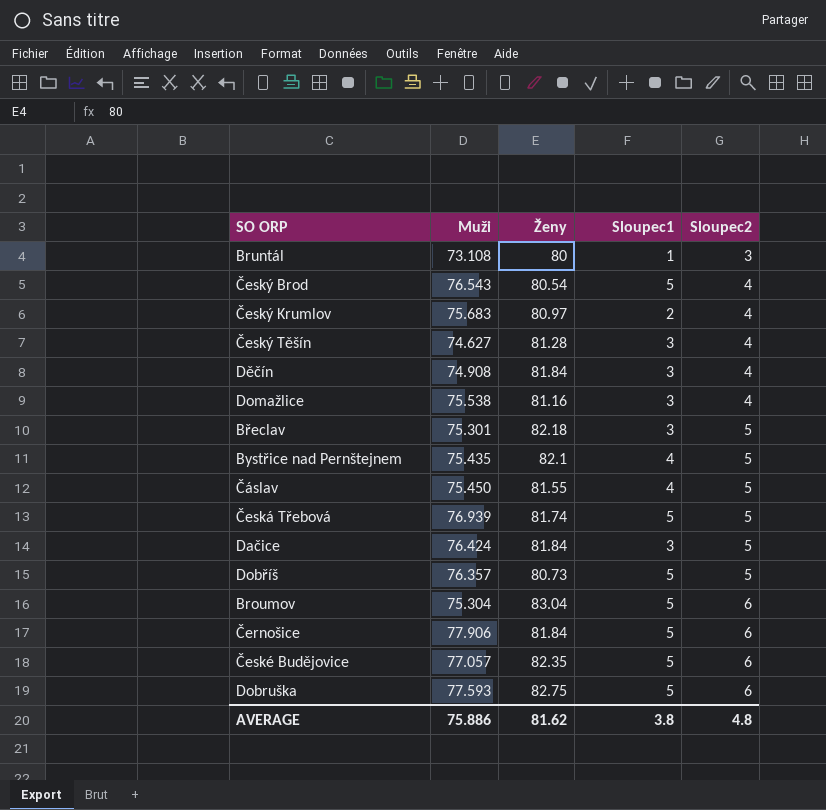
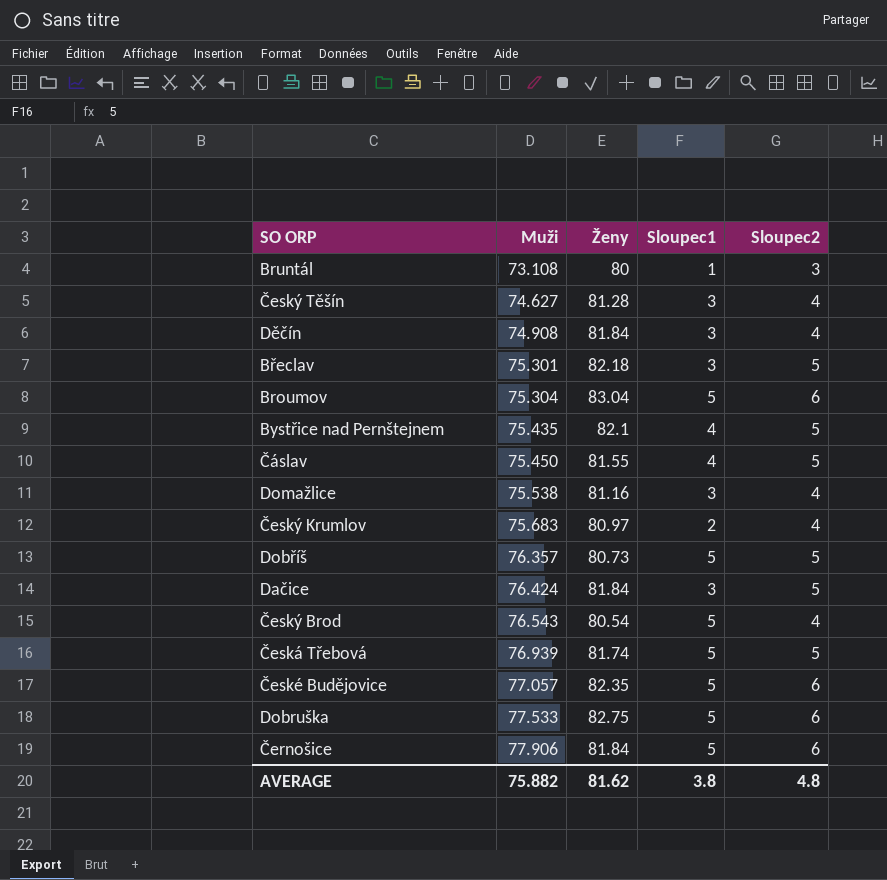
row order: Sloupec2 ascending -> Muži ascending
Dobruška | Muži: 77.593 -> 77.533
AVERAGE | Muži: 75.886 -> 75.882

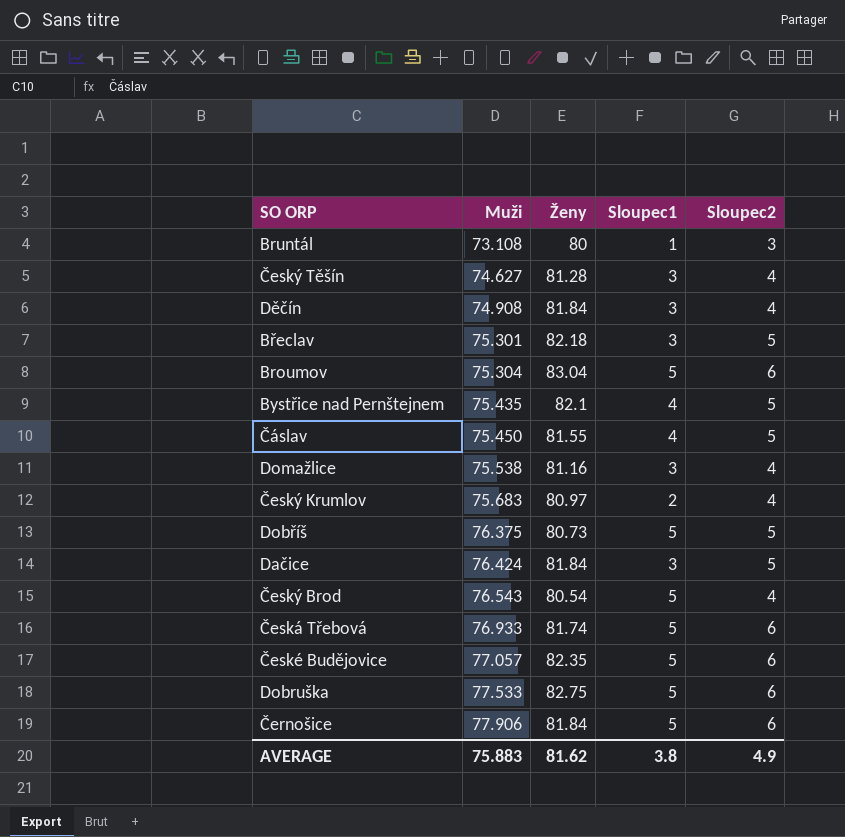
Dobříš | Muži: 76.357 -> 76.375
Česká Třebová | Muži: 76.939 -> 76.933
Česká Třebová | Sloupec2: 5 -> 6
AVERAGE | Muži: 75.882 -> 75.883
AVERAGE | Sloupec2: 4.8 -> 4.9

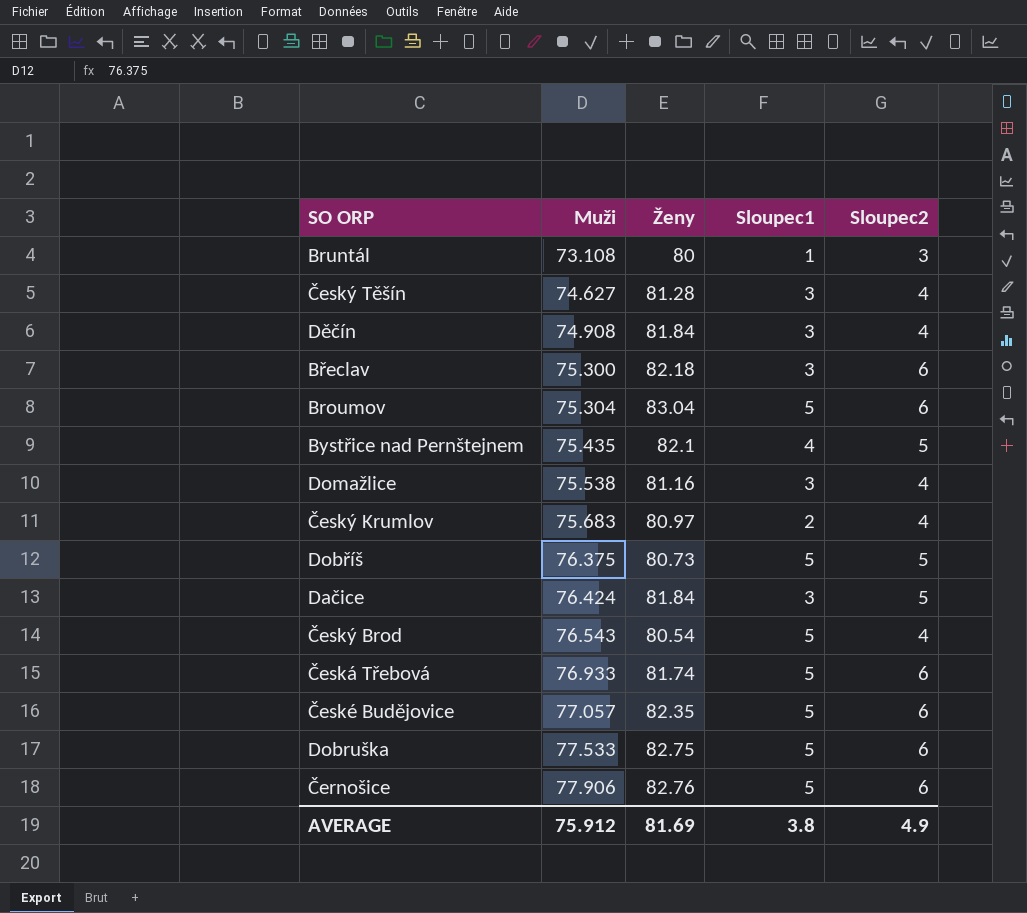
row Čáslav: 75.450 | 81.55 | 4 | 5 -> none
Břeclav | Muži: 75.301 -> 75.300
Břeclav | Sloupec2: 5 -> 6
Černošice | Ženy: 81.84 -> 82.76
AVERAGE | Muži: 75.883 -> 75.912
AVERAGE | Ženy: 81.62 -> 81.69

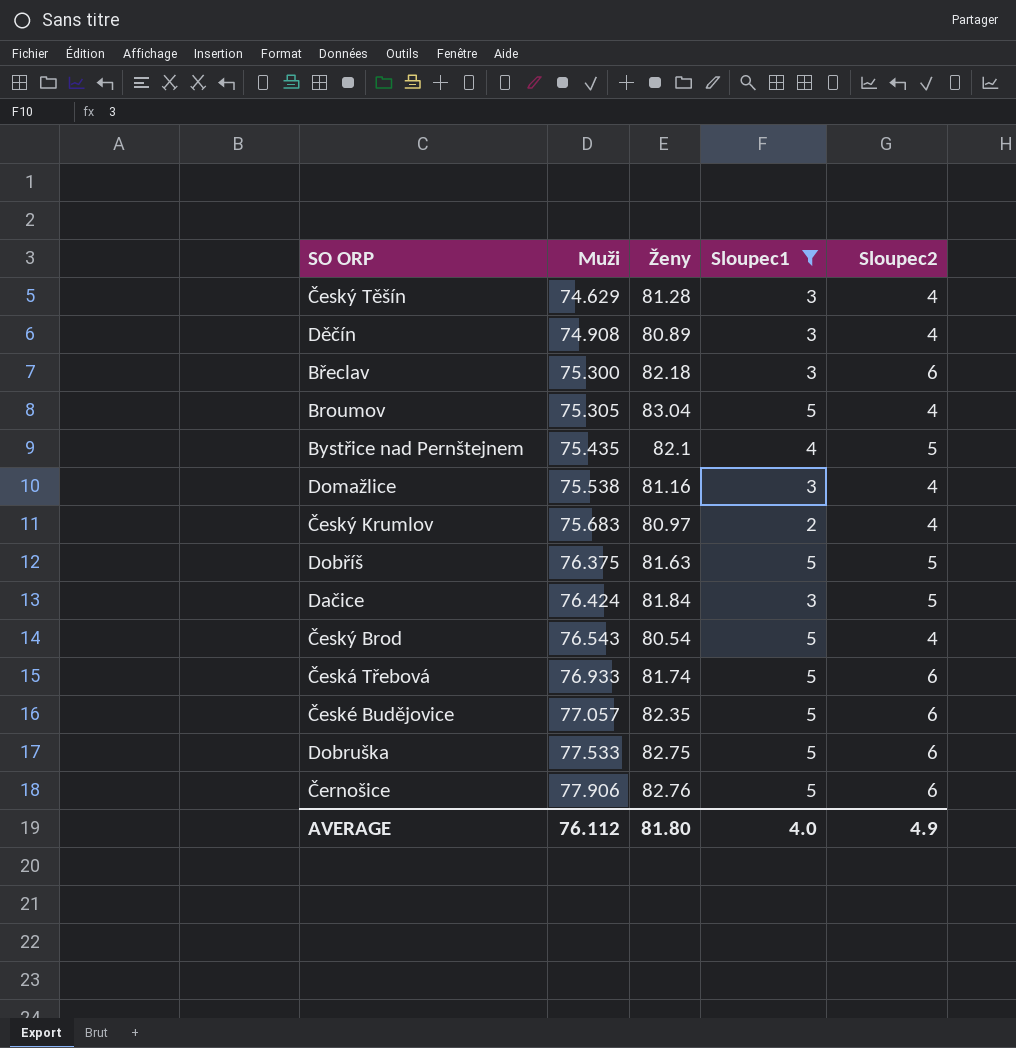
filter: none -> Sloupec1 != 1
Český Těšín | Muži: 74.627 -> 74.629
Děčín | Ženy: 81.84 -> 80.89
Broumov | Muži: 75.304 -> 75.305
Broumov | Sloupec2: 6 -> 4
Dobříš | Ženy: 80.73 -> 81.63
AVERAGE | Muži: 75.912 -> 76.112
AVERAGE | Ženy: 81.69 -> 81.80
AVERAGE | Sloupec1: 3.8 -> 4.0

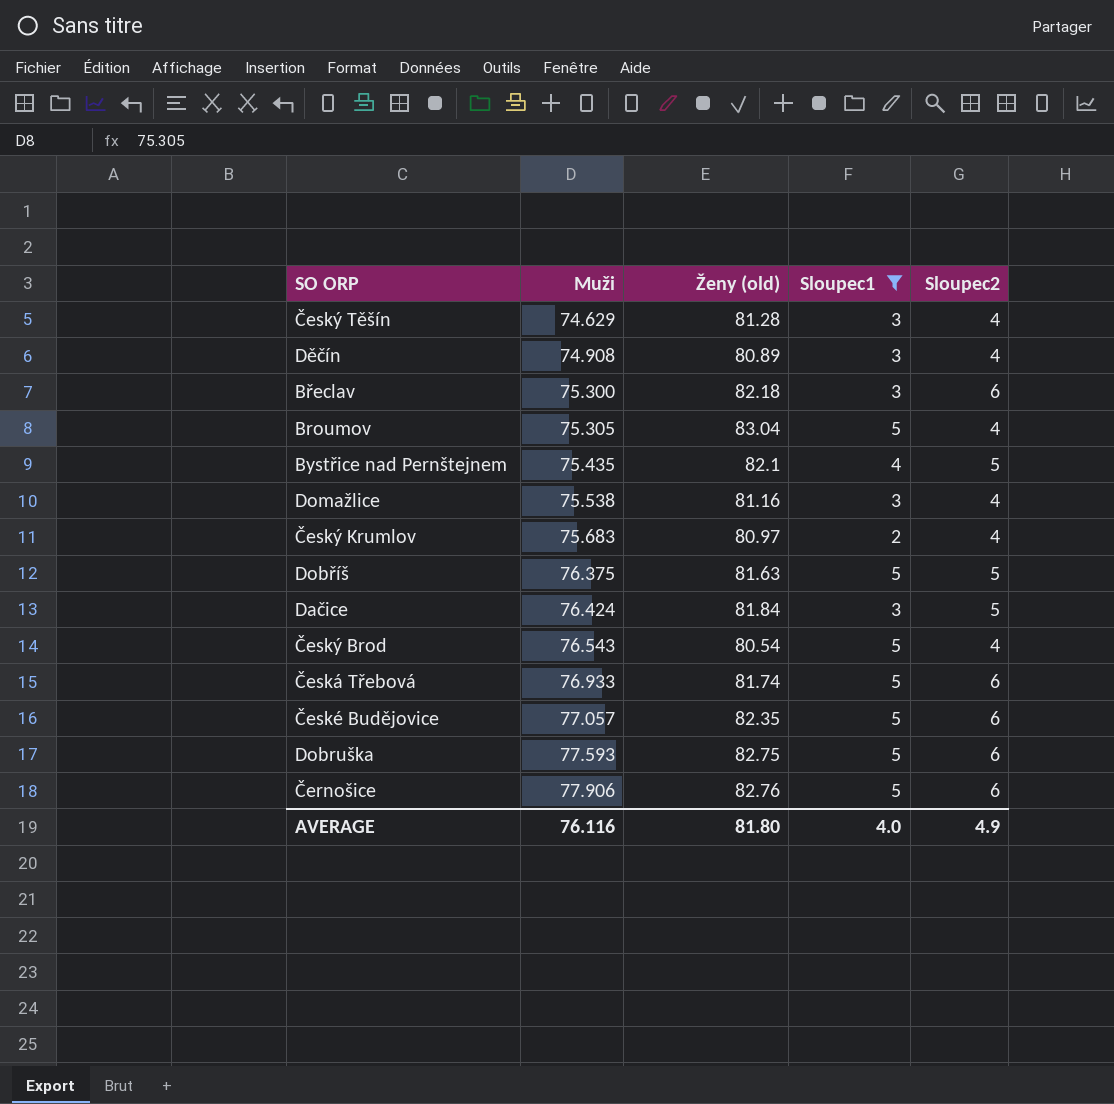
column name: Ženy -> Ženy (old)
Dobruška | Muži: 77.533 -> 77.593
AVERAGE | Muži: 76.112 -> 76.116

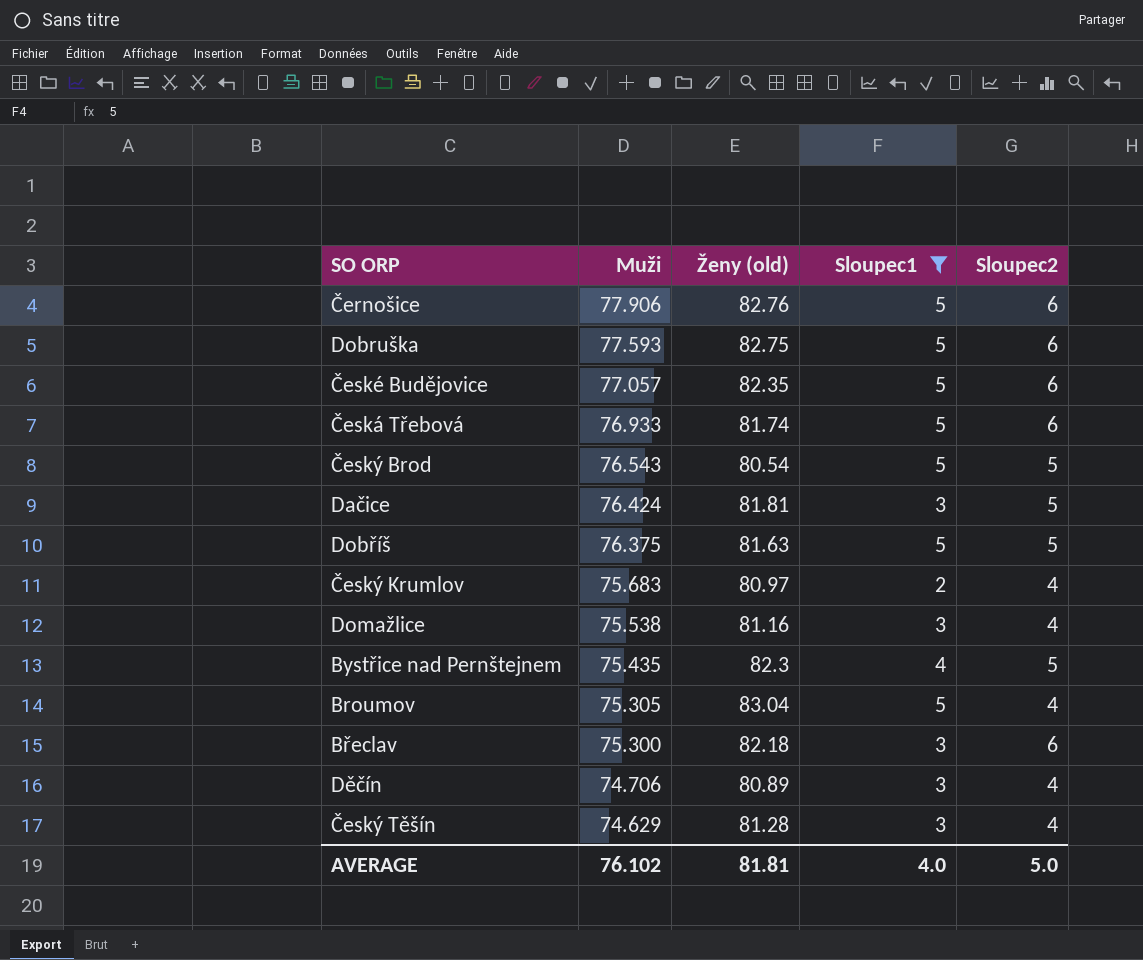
row order: Muži ascending -> Muži descending
Český Brod | Sloupec2: 4 -> 5
Dačice | Ženy (old): 81.84 -> 81.81
Bystřice nad Pernštejnem | Ženy (old): 82.1 -> 82.3
Děčín | Muži: 74.908 -> 74.706
AVERAGE | Muži: 76.116 -> 76.102
AVERAGE | Ženy (old): 81.80 -> 81.81
AVERAGE | Sloupec2: 4.9 -> 5.0

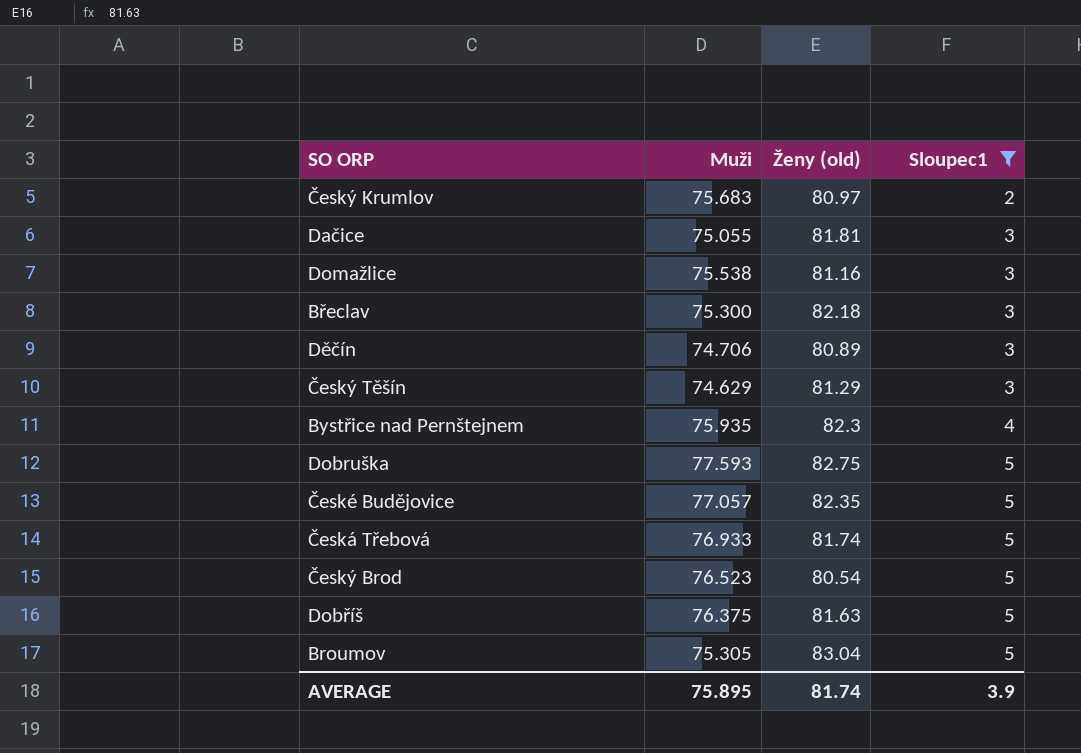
row order: Muži descending -> Sloupec1 ascending
column Sloupec2 | position: 5 -> none
row Černošice: 77.906 | 82.76 | 5 | 6 -> none
Dačice | Muži: 76.424 -> 75.055
Český Těšín | Ženy (old): 81.28 -> 81.29
Bystřice nad Pernštejnem | Muži: 75.435 -> 75.935
Český Brod | Muži: 76.543 -> 76.523
AVERAGE | Muži: 76.102 -> 75.895
AVERAGE | Ženy (old): 81.81 -> 81.74
AVERAGE | Sloupec1: 4.0 -> 3.9

